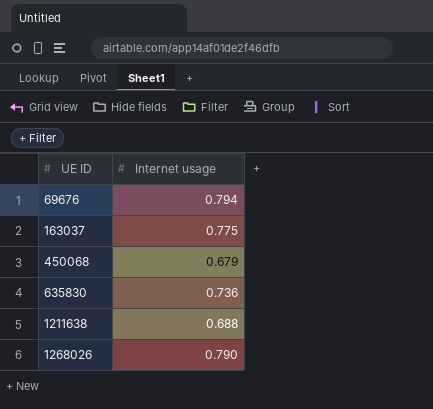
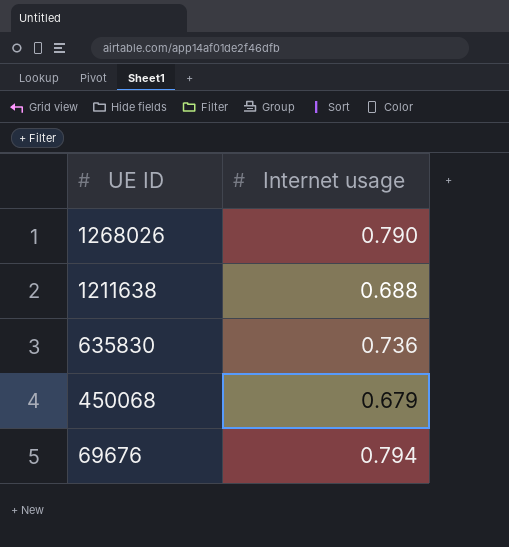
row order: UE ID ascending -> UE ID descending
row 163037: 0.775 -> none

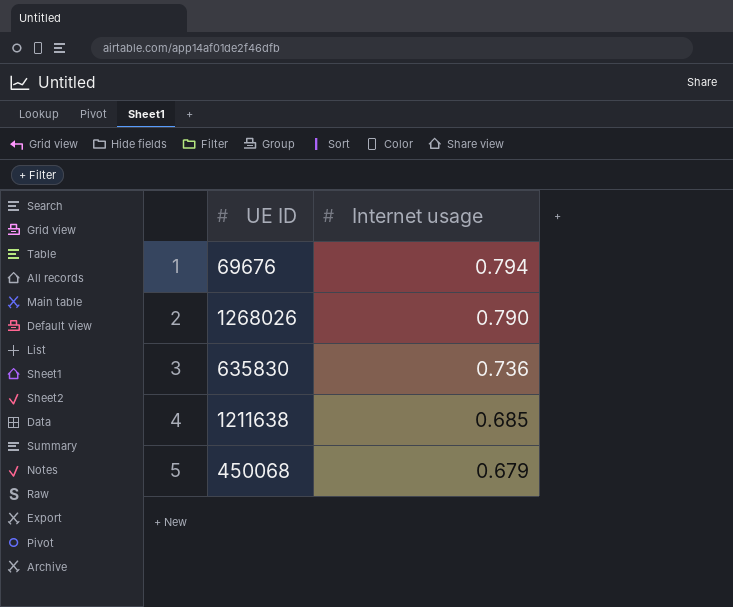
row order: UE ID descending -> Internet usage descending
1211638 | Internet usage: 0.688 -> 0.685

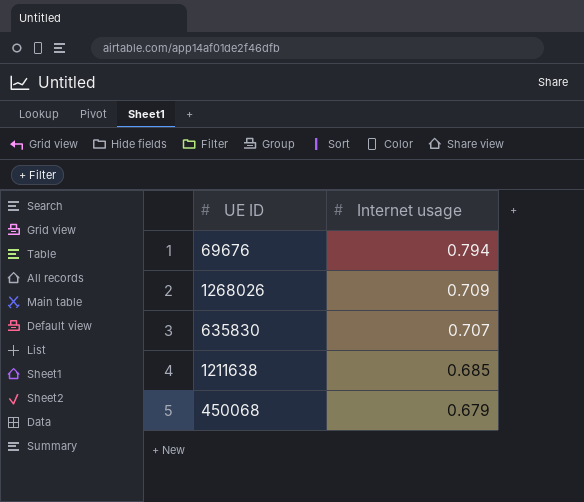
1268026 | Internet usage: 0.790 -> 0.709
635830 | Internet usage: 0.736 -> 0.707

